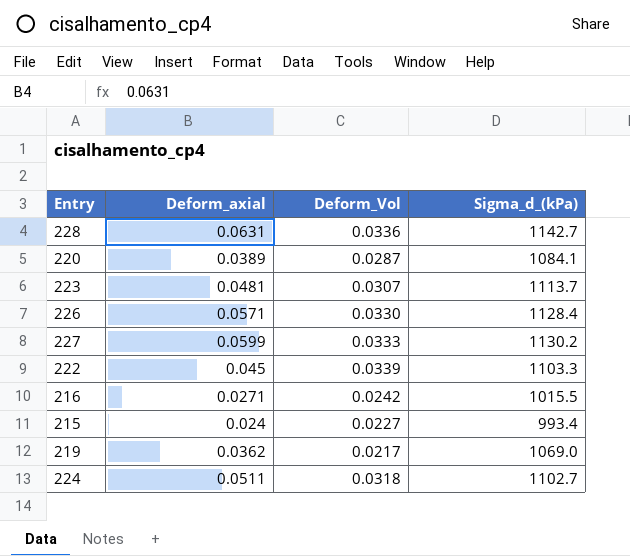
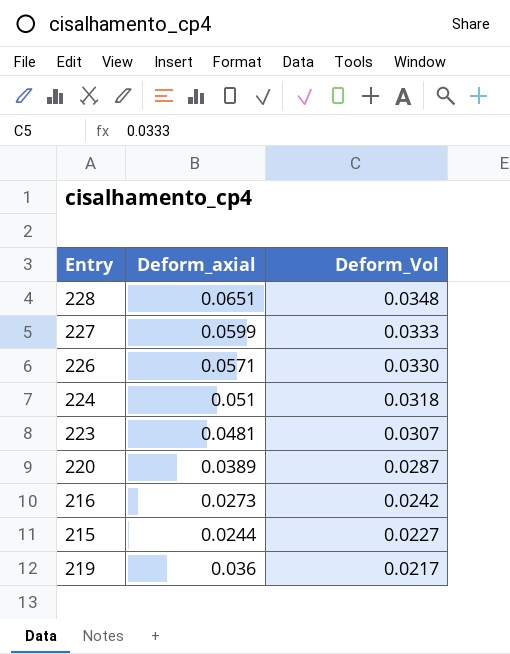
row order: none -> Deform_Vol descending
column Sigma_d_(kPa) | position: 4 -> none
row 222: 0.045 | 0.0339 | 1103.3 -> none
228 | Deform_axial: 0.0631 -> 0.0651
228 | Deform_Vol: 0.0336 -> 0.0348
224 | Deform_axial: 0.0511 -> 0.051
216 | Deform_axial: 0.0271 -> 0.0273
215 | Deform_axial: 0.024 -> 0.0244
219 | Deform_axial: 0.0362 -> 0.036

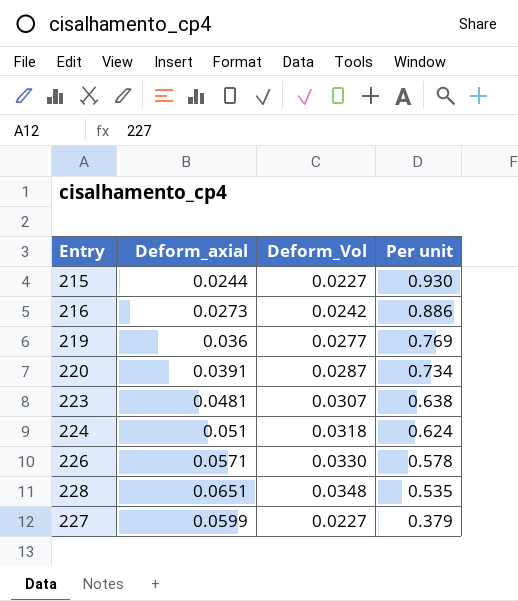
row order: Deform_Vol descending -> Per unit descending
column Per unit | formula: none -> [Deform_Vol] / [Deform_axial]
219 | Deform_Vol: 0.0217 -> 0.0277
220 | Deform_axial: 0.0389 -> 0.0391
227 | Deform_Vol: 0.0333 -> 0.0227

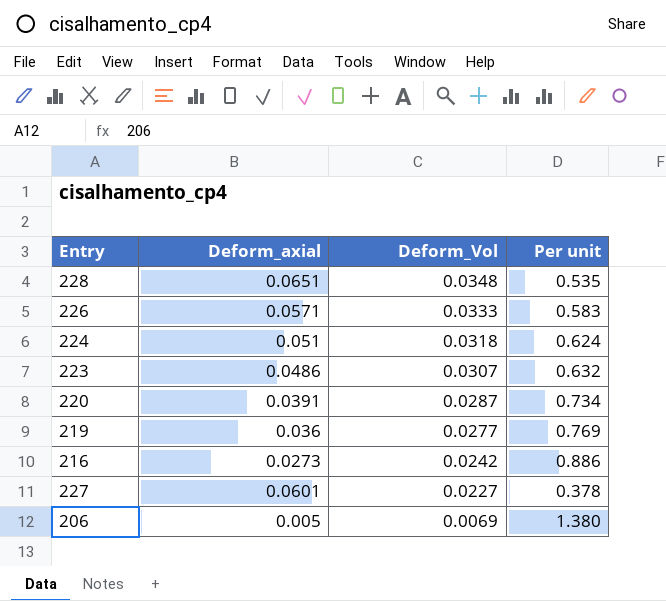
row order: Per unit descending -> Deform_Vol descending
row 215: 0.0244 | 0.0227 | 0.930 -> none
226 | Deform_Vol: 0.0330 -> 0.0333
226 | Per unit: 0.578 -> 0.583
223 | Deform_axial: 0.0481 -> 0.0486
223 | Per unit: 0.638 -> 0.632
227 | Deform_axial: 0.0599 -> 0.0601
227 | Per unit: 0.379 -> 0.378
row 206: none -> 0.005 | 0.0069 | 1.380

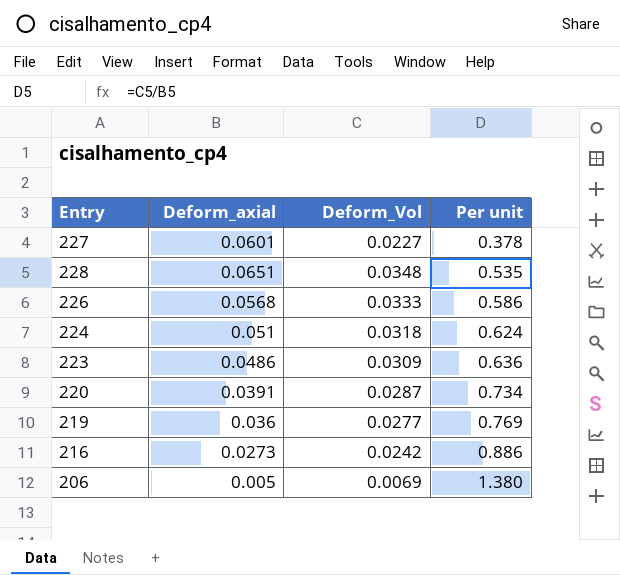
row order: Deform_Vol descending -> Per unit ascending
226 | Deform_axial: 0.0571 -> 0.0568
226 | Per unit: 0.583 -> 0.586
223 | Deform_Vol: 0.0307 -> 0.0309
223 | Per unit: 0.632 -> 0.636

